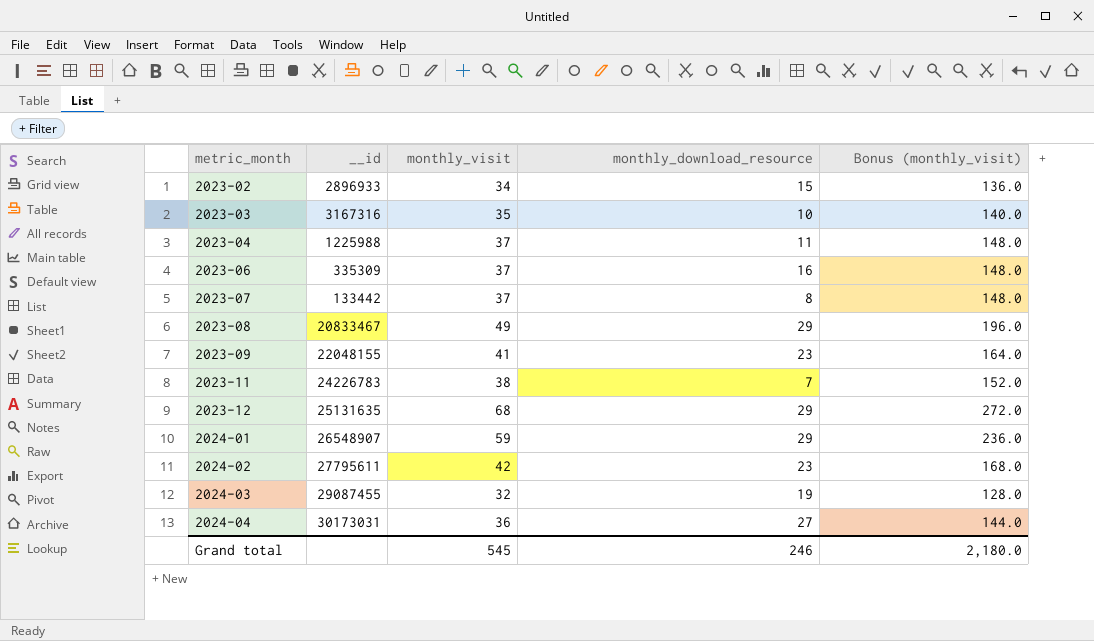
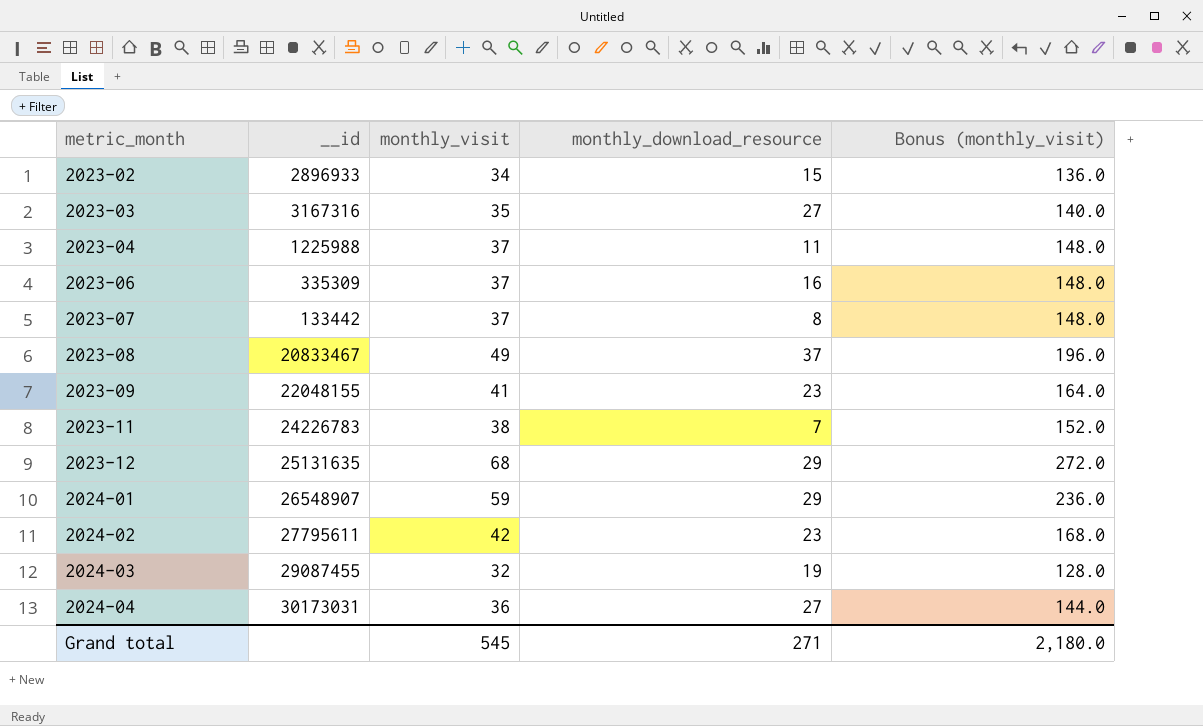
2023-03 | monthly_download_resource: 10 -> 27
2023-08 | monthly_download_resource: 29 -> 37
Grand total | monthly_download_resource: 246 -> 271

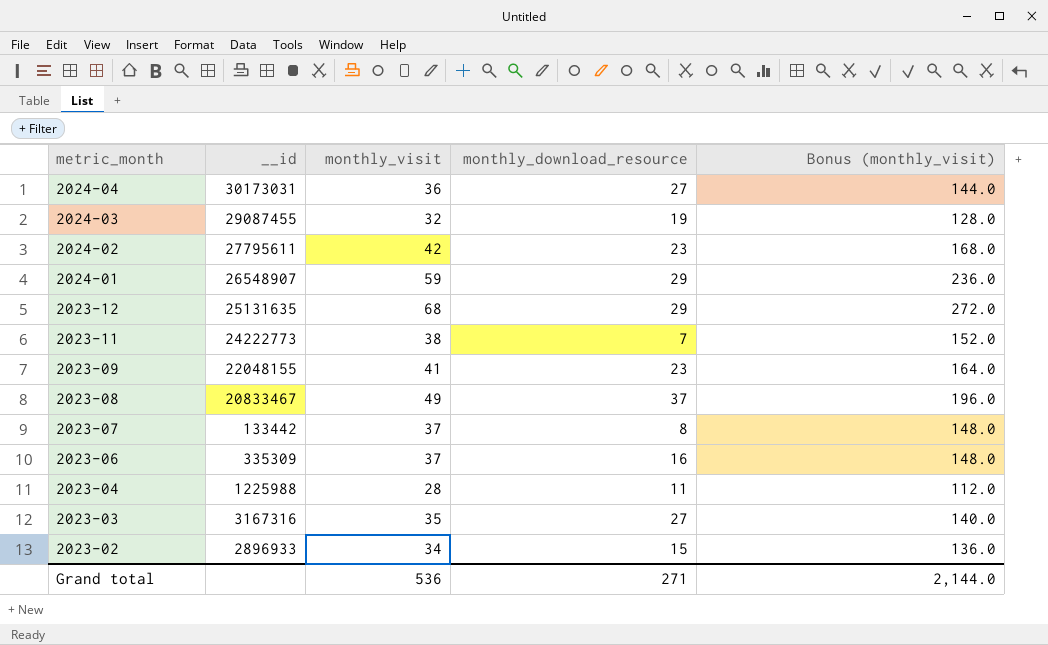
row order: metric_month ascending -> metric_month descending
2023-11 | __id: 24226783 -> 24222773
2023-04 | monthly_visit: 37 -> 28
2023-04 | Bonus (monthly_visit): 148.0 -> 112.0
Grand total | monthly_visit: 545 -> 536
Grand total | Bonus (monthly_visit): 2,180.0 -> 2,144.0

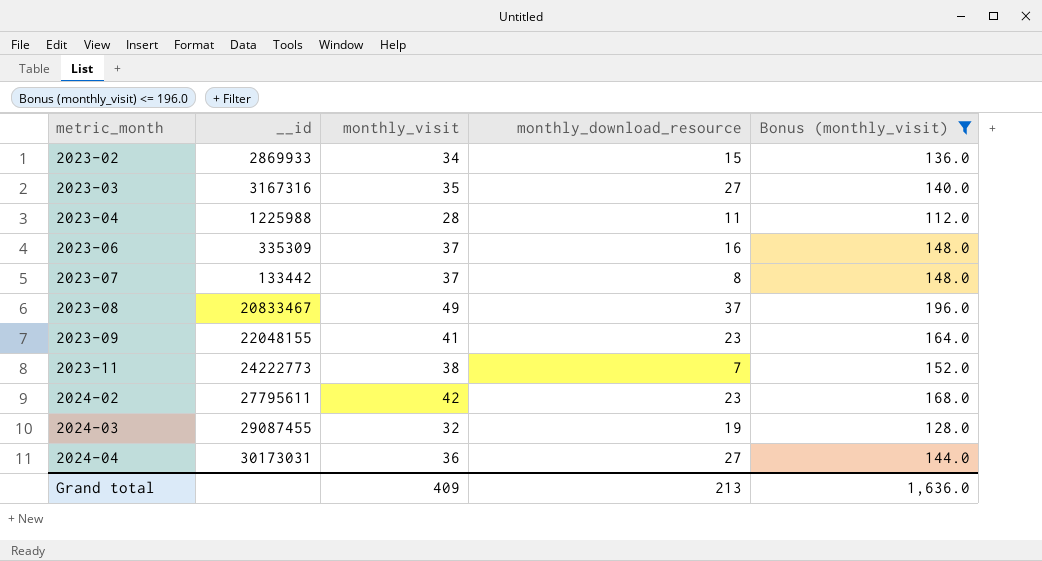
filter: none -> Bonus (monthly_visit) <= 196.0
row order: metric_month descending -> metric_month ascending
2023-02 | __id: 2896933 -> 2869933
Grand total | monthly_visit: 536 -> 409
Grand total | monthly_download_resource: 271 -> 213
Grand total | Bonus (monthly_visit): 2,144.0 -> 1,636.0

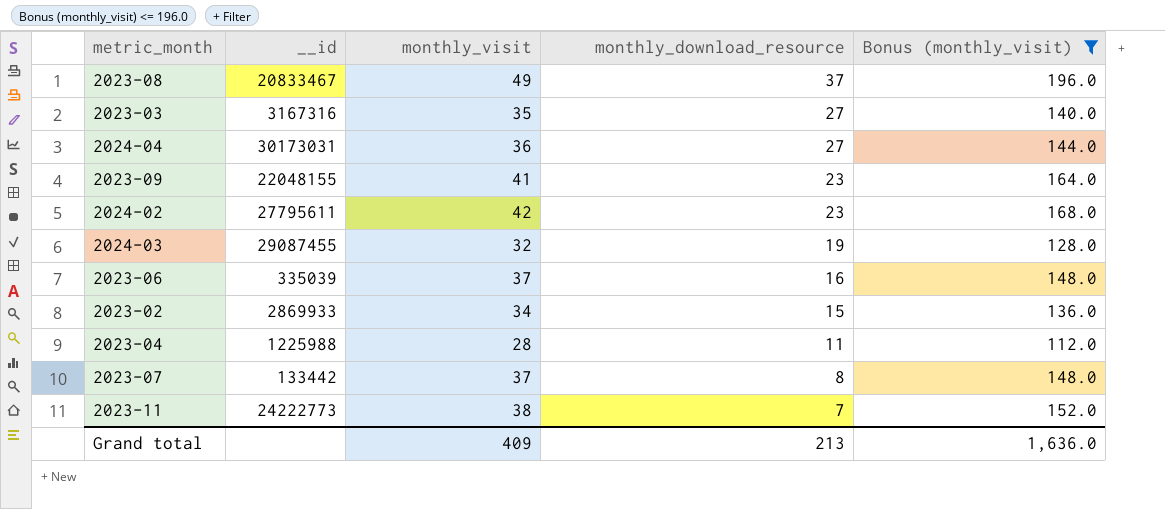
row order: metric_month ascending -> monthly_download_resource descending
2023-06 | __id: 335309 -> 335039

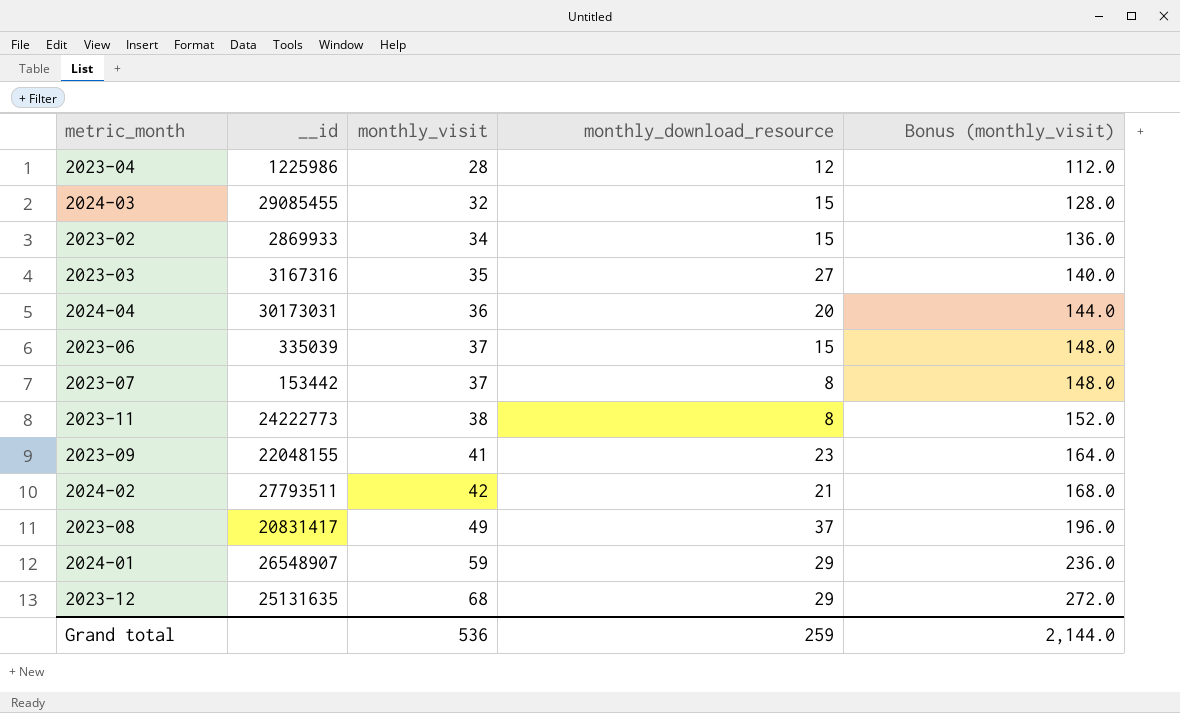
filter: Bonus (monthly_visit) <= 196.0 -> none
row order: monthly_download_resource descending -> monthly_visit ascending
2023-04 | __id: 1225988 -> 1225986
2023-04 | monthly_download_resource: 11 -> 12
2024-03 | __id: 29087455 -> 29085455
2024-03 | monthly_download_resource: 19 -> 15
2024-04 | monthly_download_resource: 27 -> 20
2023-06 | monthly_download_resource: 16 -> 15
2023-07 | __id: 133442 -> 153442
2023-11 | monthly_download_resource: 7 -> 8
2024-02 | __id: 27795611 -> 27793511
2024-02 | monthly_download_resource: 23 -> 21
2023-08 | __id: 20833467 -> 20831417
Grand total | monthly_visit: 409 -> 536
Grand total | monthly_download_resource: 213 -> 259
Grand total | Bonus (monthly_visit): 1,636.0 -> 2,144.0

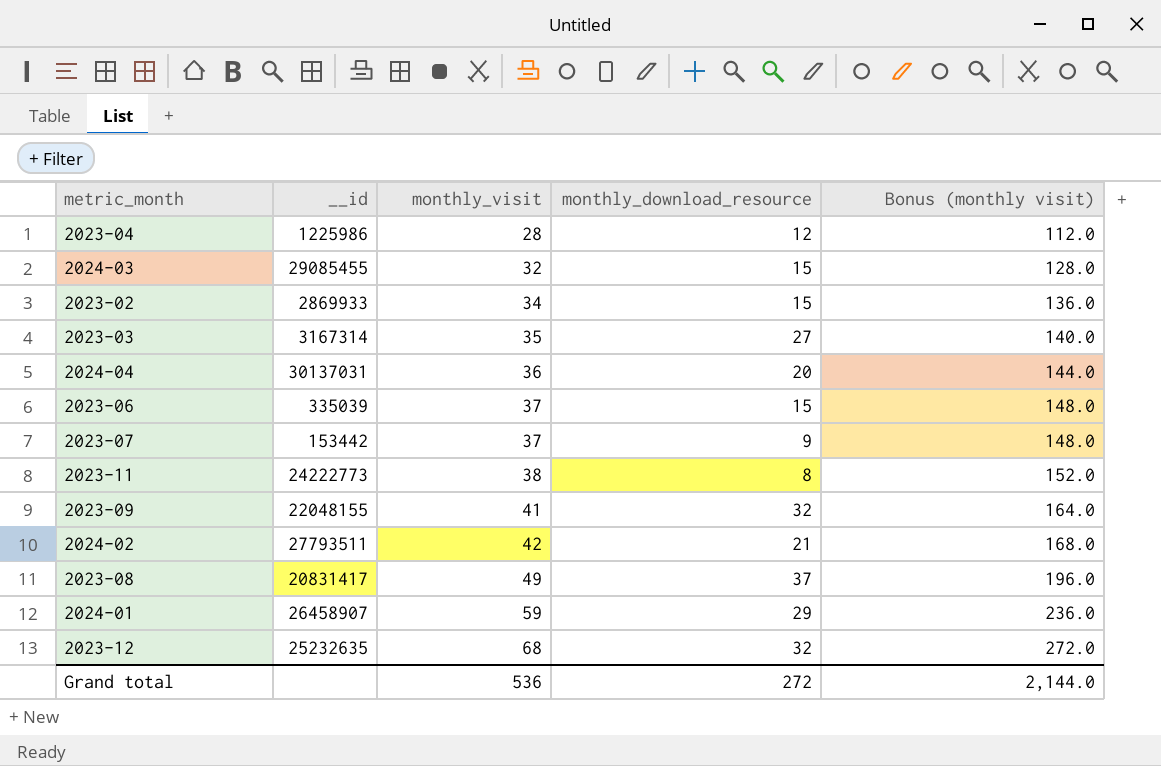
column name: Bonus (monthly_visit) -> Bonus (monthly visit)
2023-03 | __id: 3167316 -> 3167314
2024-04 | __id: 30173031 -> 30137031
2023-07 | monthly_download_resource: 8 -> 9
2023-09 | monthly_download_resource: 23 -> 32
2024-01 | __id: 26548907 -> 26458907
2023-12 | __id: 25131635 -> 25232635
2023-12 | monthly_download_resource: 29 -> 32
Grand total | monthly_download_resource: 259 -> 272

